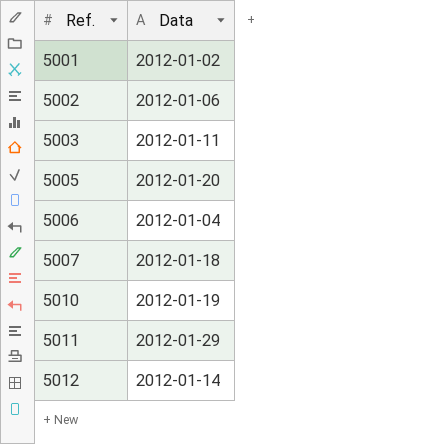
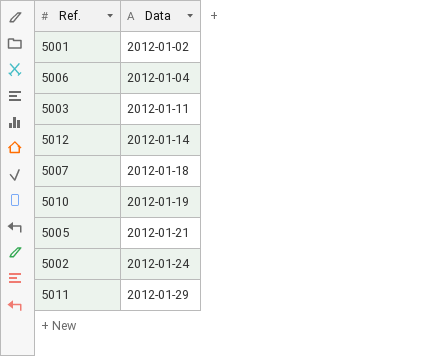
row order: Ref. ascending -> Data ascending
5005 | Data: 2012-01-20 -> 2012-01-21
5002 | Data: 2012-01-06 -> 2012-01-24

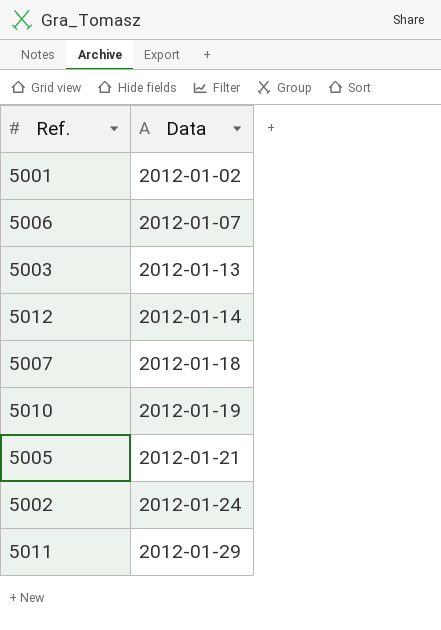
5006 | Data: 2012-01-04 -> 2012-01-07
5003 | Data: 2012-01-11 -> 2012-01-13

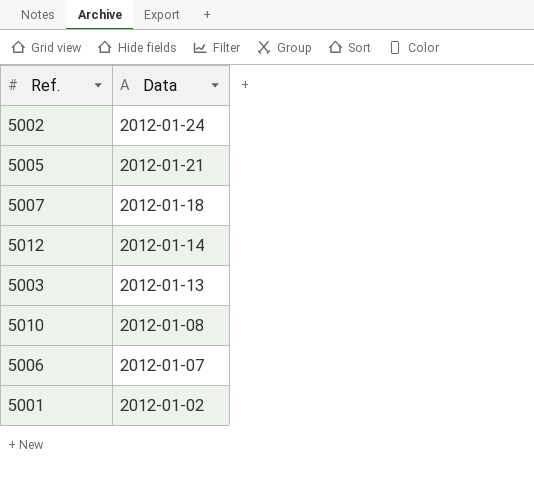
row order: Data ascending -> Data descending
row 5011: 2012-01-29 -> none
5010 | Data: 2012-01-19 -> 2012-01-08

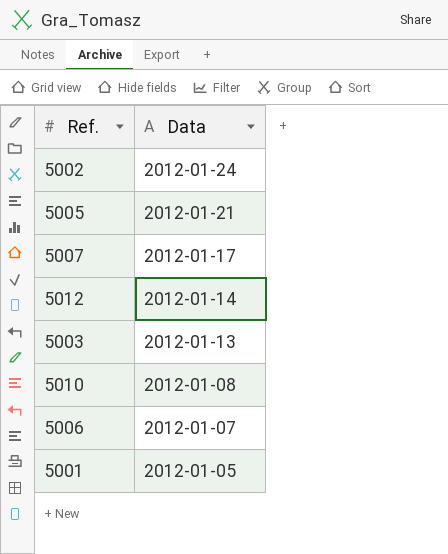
5007 | Data: 2012-01-18 -> 2012-01-17
5001 | Data: 2012-01-02 -> 2012-01-05

